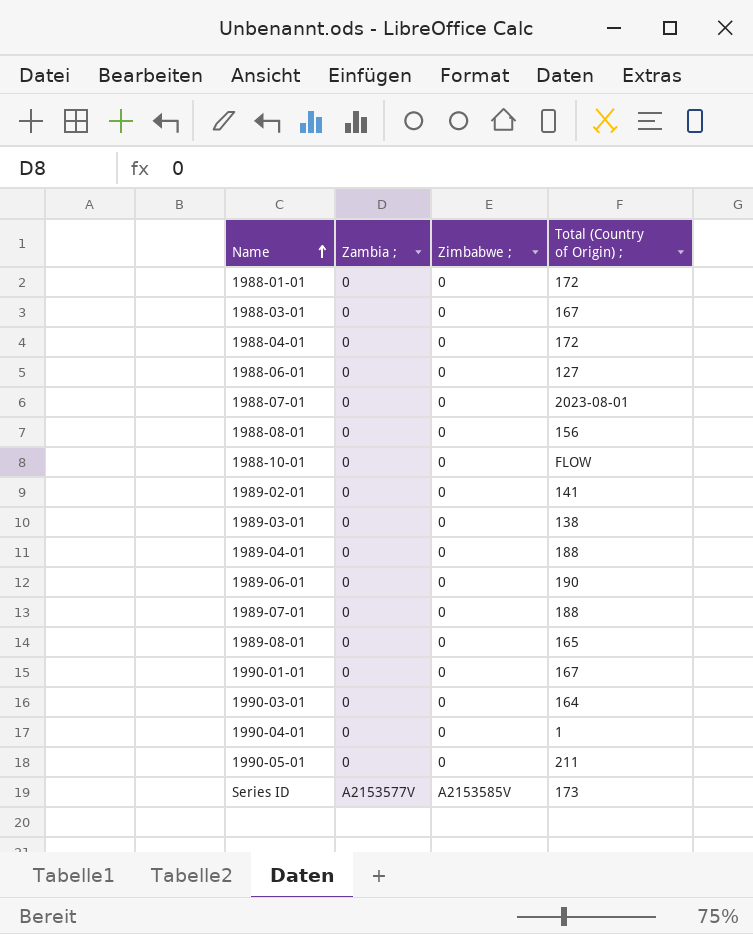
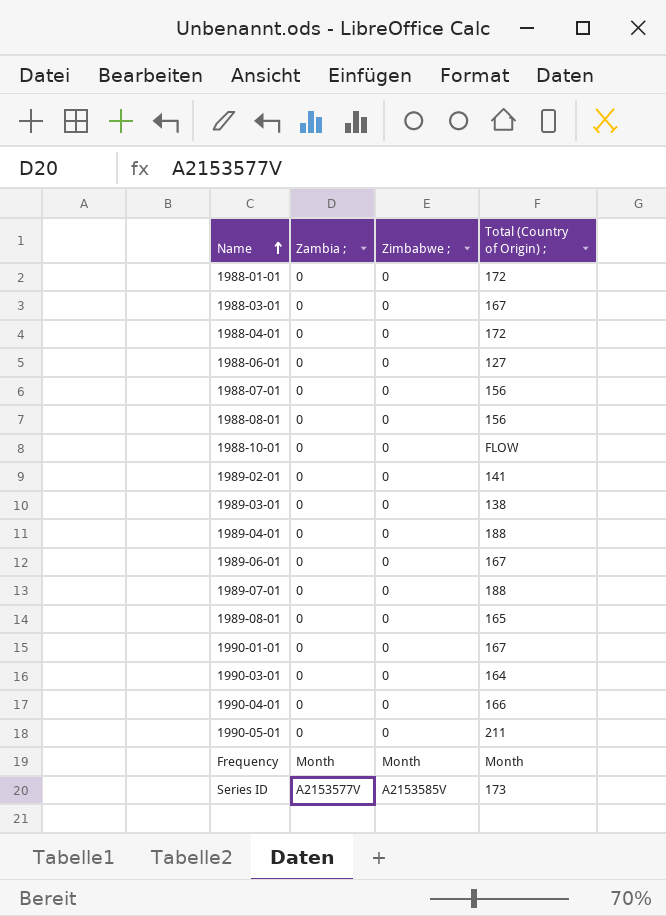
1988-07-01 | Total (Country of Origin) ;: 2023-08-01 -> 156
1989-06-01 | Total (Country of Origin) ;: 190 -> 167
1990-04-01 | Total (Country of Origin) ;: 1 -> 166
row Frequency: none -> Month | Month | Month

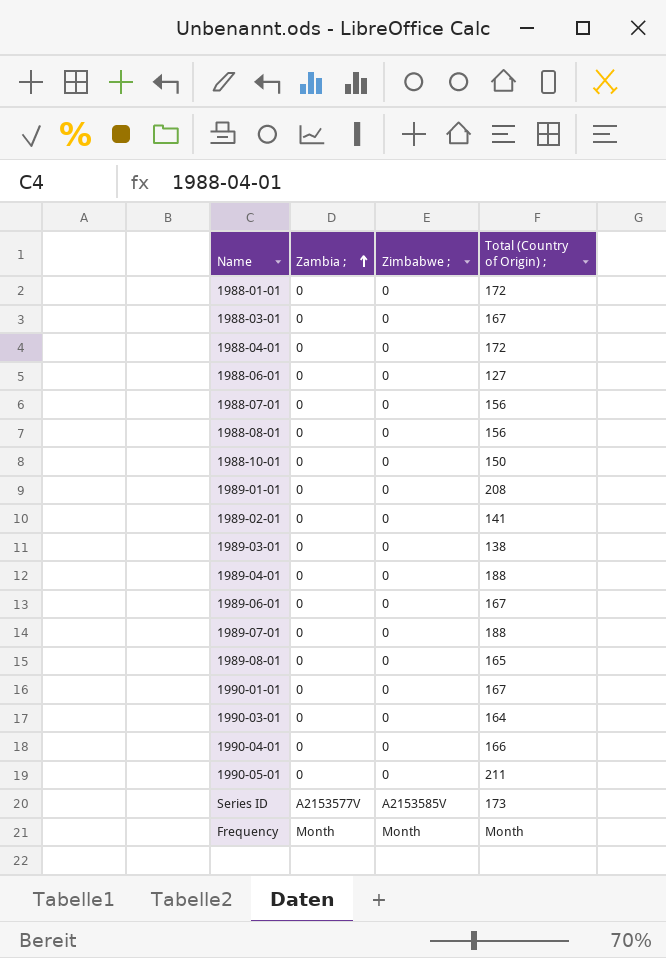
row order: Name ascending -> Zambia ; ascending
1988-10-01 | Total (Country of Origin) ;: FLOW -> 150
row 1989-01-01: none -> 0 | 0 | 208

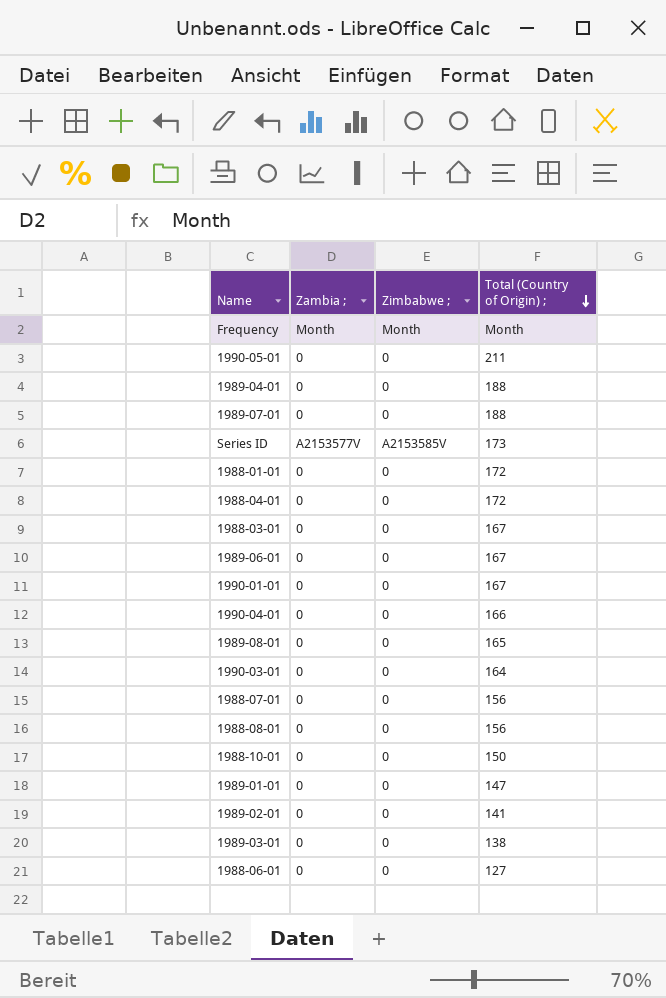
row order: Zambia ; ascending -> Total (Country of Origin) ; descending
1989-01-01 | Total (Country of Origin) ;: 208 -> 147

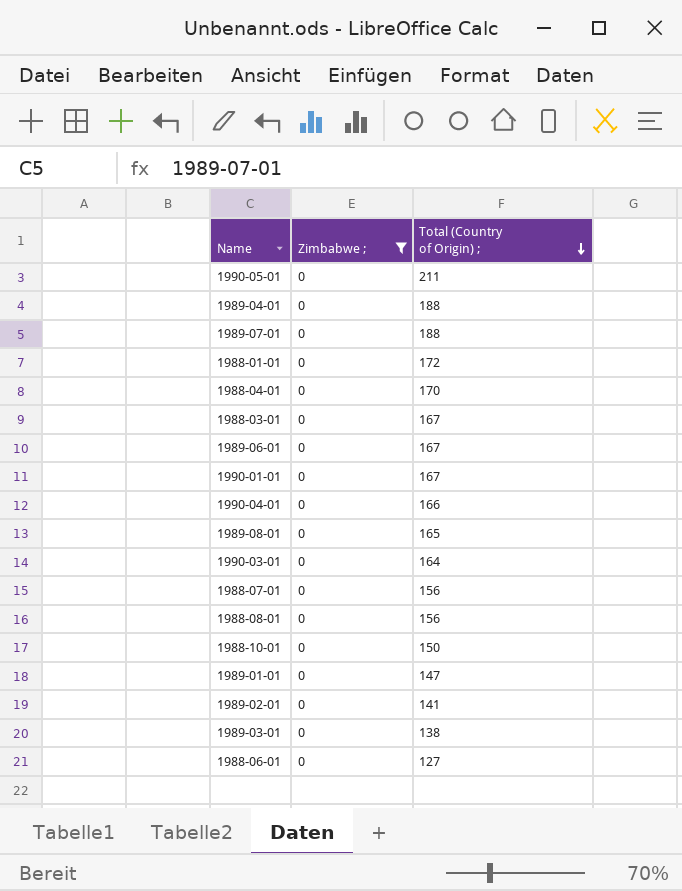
filter: none -> Zimbabwe ; = 0
column Zambia ; | position: 2 -> none
1988-04-01 | Total (Country of Origin) ;: 172 -> 170

